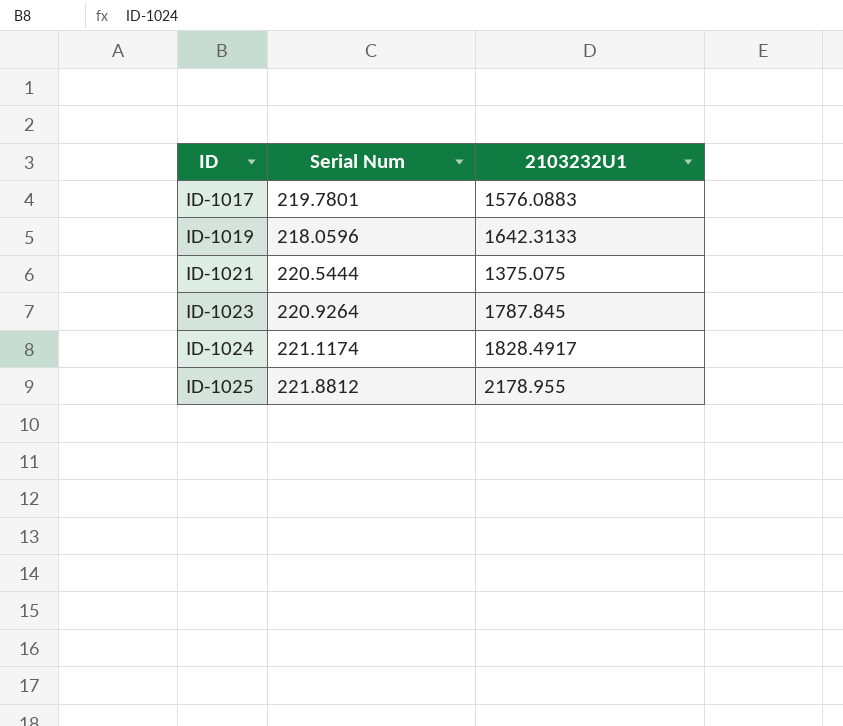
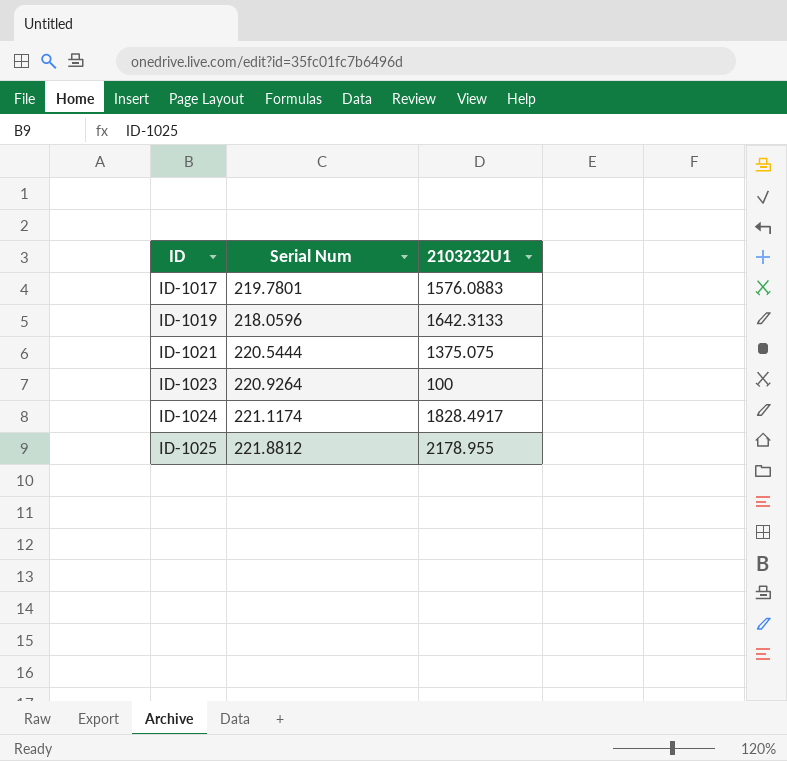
ID-1023 | 2103232U1: 1787.845 -> 100

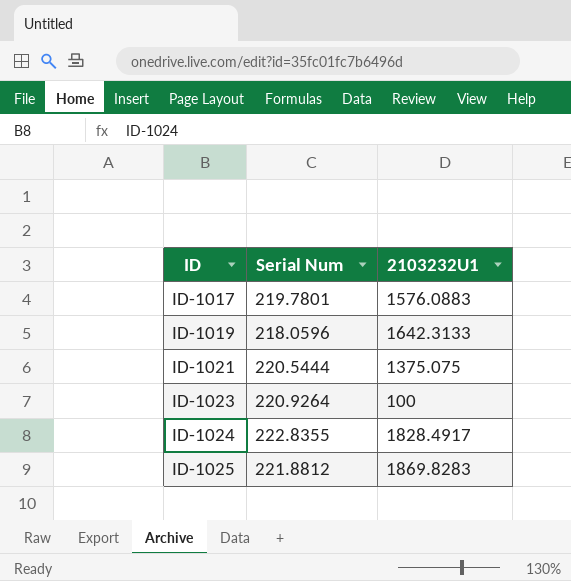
ID-1024 | Serial Num: 221.1174 -> 222.8355
ID-1025 | 2103232U1: 2178.955 -> 1869.8283

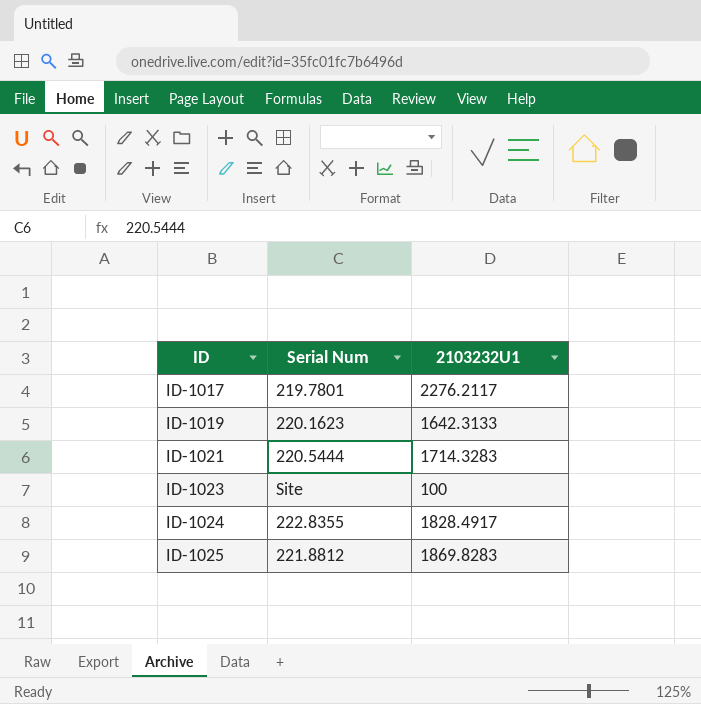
ID-1017 | 2103232U1: 1576.0883 -> 2276.2117
ID-1019 | Serial Num: 218.0596 -> 220.1623
ID-1021 | 2103232U1: 1375.075 -> 1714.3283
ID-1023 | Serial Num: 220.9264 -> Site

